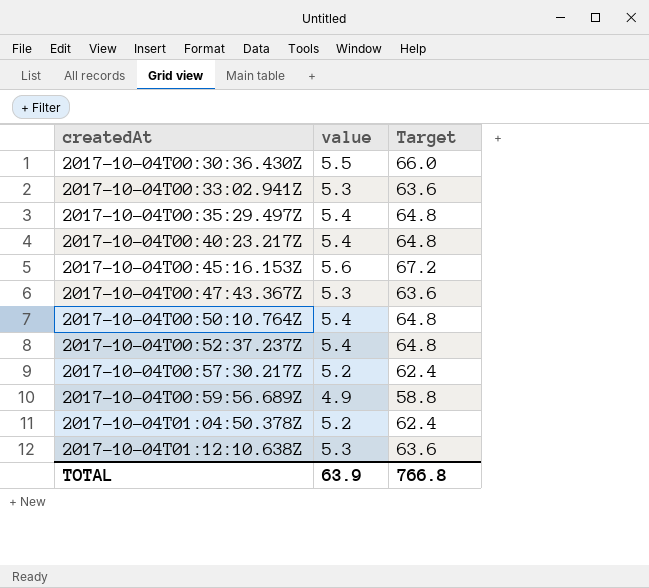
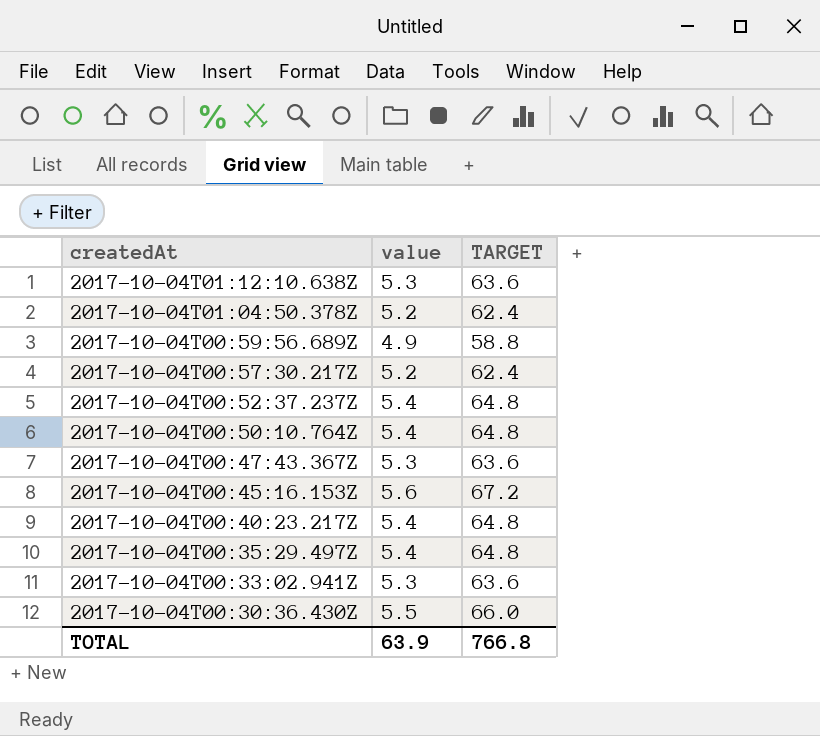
row order: createdAt ascending -> createdAt descending
column name: Target -> TARGET

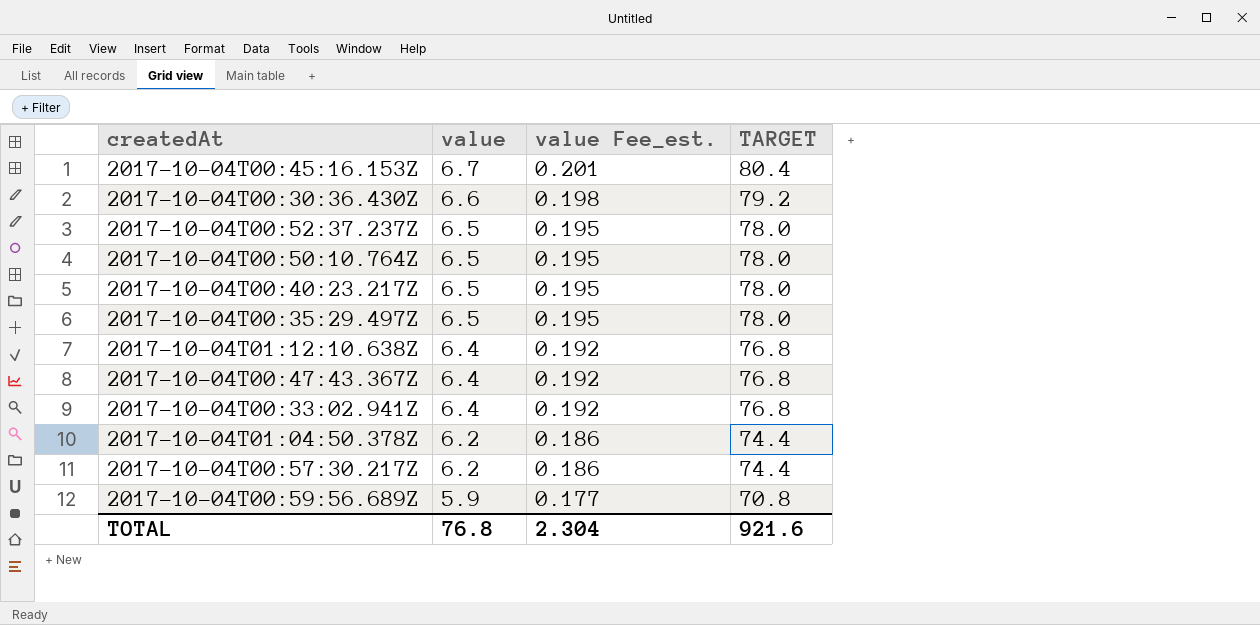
row order: createdAt descending -> value descending
column value Fee_est. | formula: none -> [value] * 0.03
2017-10-04T00:45:16.153Z | value: 5.6 -> 6.7
2017-10-04T00:45:16.153Z | TARGET: 67.2 -> 80.4
2017-10-04T00:30:36.430Z | value: 5.5 -> 6.6
2017-10-04T00:30:36.430Z | TARGET: 66.0 -> 79.2
2017-10-04T00:52:37.237Z | value: 5.4 -> 6.5
2017-10-04T00:52:37.237Z | TARGET: 64.8 -> 78.0
2017-10-04T00:50:10.764Z | value: 5.4 -> 6.5
2017-10-04T00:50:10.764Z | TARGET: 64.8 -> 78.0
2017-10-04T00:40:23.217Z | value: 5.4 -> 6.5
2017-10-04T00:40:23.217Z | TARGET: 64.8 -> 78.0
2017-10-04T00:35:29.497Z | value: 5.4 -> 6.5
2017-10-04T00:35:29.497Z | TARGET: 64.8 -> 78.0
2017-10-04T01:12:10.638Z | value: 5.3 -> 6.4
2017-10-04T01:12:10.638Z | TARGET: 63.6 -> 76.8
2017-10-04T00:47:43.367Z | value: 5.3 -> 6.4
2017-10-04T00:47:43.367Z | TARGET: 63.6 -> 76.8
2017-10-04T00:33:02.941Z | value: 5.3 -> 6.4
2017-10-04T00:33:02.941Z | TARGET: 63.6 -> 76.8
2017-10-04T01:04:50.378Z | value: 5.2 -> 6.2
2017-10-04T01:04:50.378Z | TARGET: 62.4 -> 74.4
2017-10-04T00:57:30.217Z | value: 5.2 -> 6.2
2017-10-04T00:57:30.217Z | TARGET: 62.4 -> 74.4
2017-10-04T00:59:56.689Z | value: 4.9 -> 5.9
2017-10-04T00:59:56.689Z | TARGET: 58.8 -> 70.8
TOTAL | value: 63.9 -> 76.8
TOTAL | TARGET: 766.8 -> 921.6

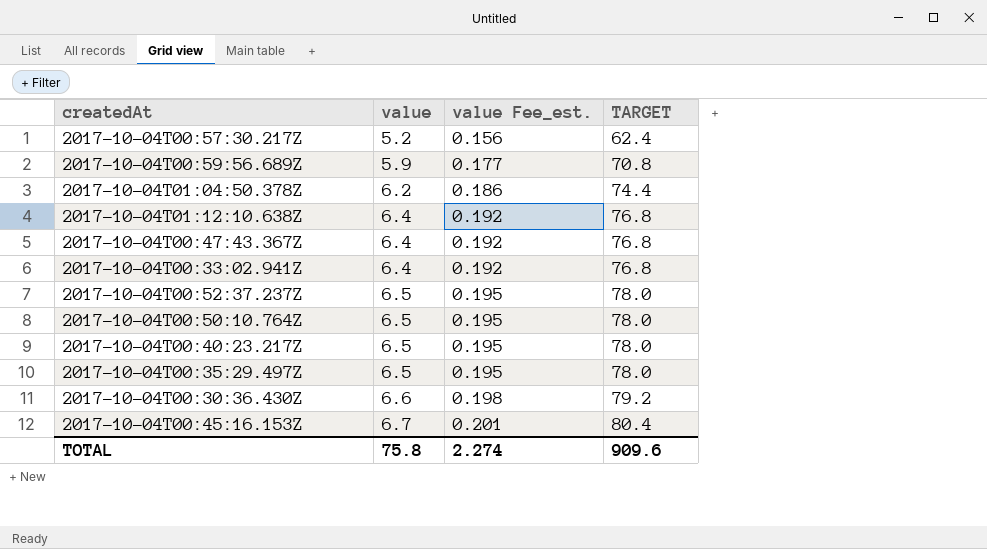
row order: value descending -> value ascending
2017-10-04T00:57:30.217Z | value: 6.2 -> 5.2
2017-10-04T00:57:30.217Z | value Fee_est.: 0.186 -> 0.156
2017-10-04T00:57:30.217Z | TARGET: 74.4 -> 62.4
TOTAL | value: 76.8 -> 75.8
TOTAL | value Fee_est.: 2.304 -> 2.274
TOTAL | TARGET: 921.6 -> 909.6

